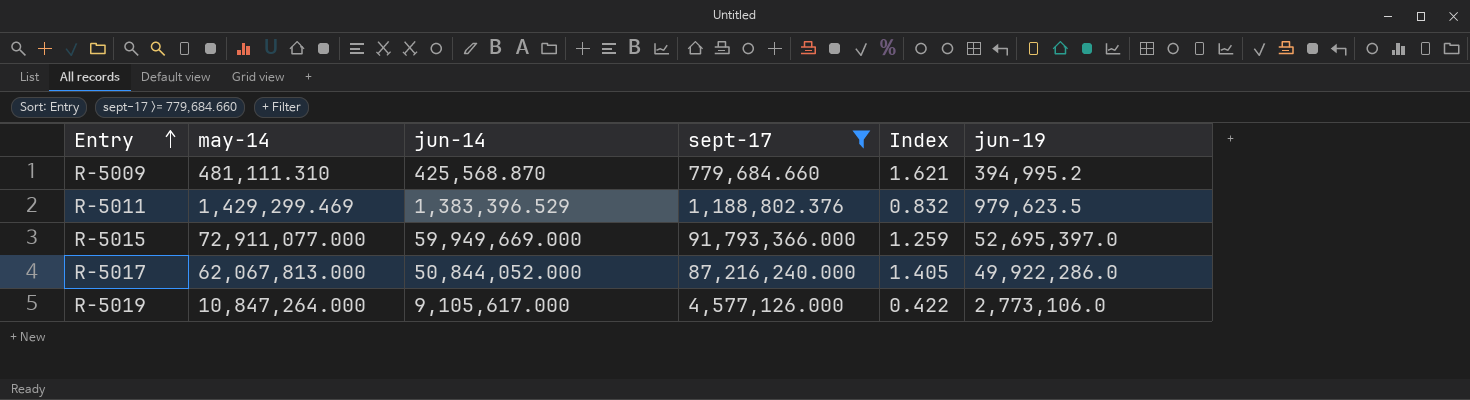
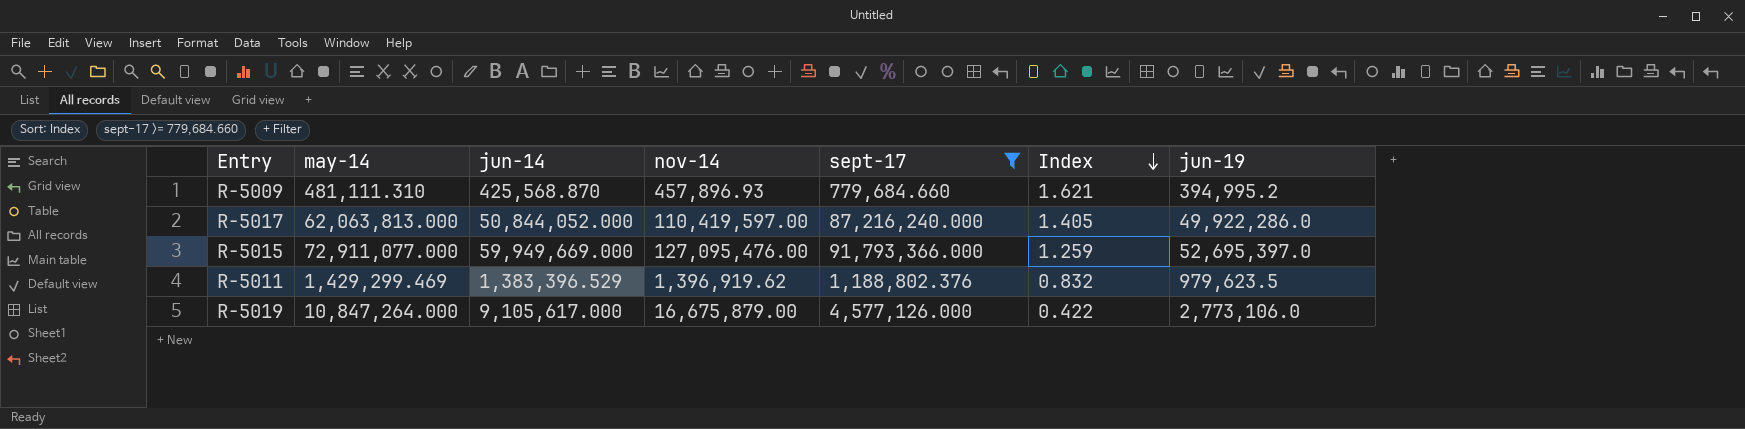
row order: Entry ascending -> Index descending
column nov-14 | position: none -> 4
R-5017 | may-14: 62,067,813.000 -> 62,063,813.000

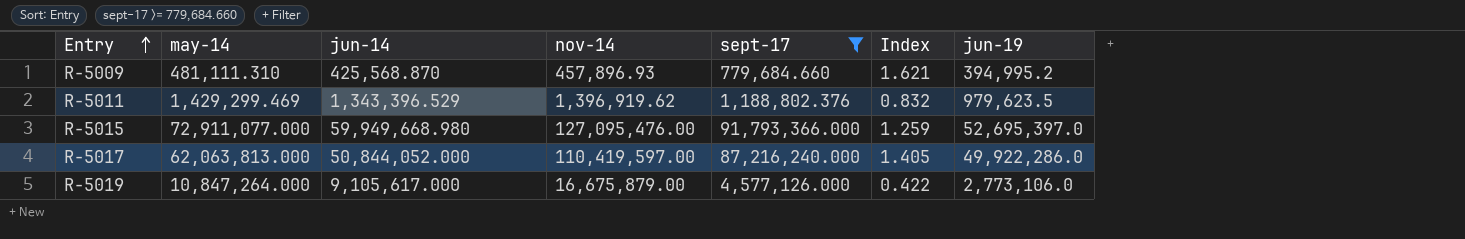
row order: Index descending -> Entry ascending
R-5011 | jun-14: 1,383,396.529 -> 1,343,396.529
R-5015 | jun-14: 59,949,669.000 -> 59,949,668.980

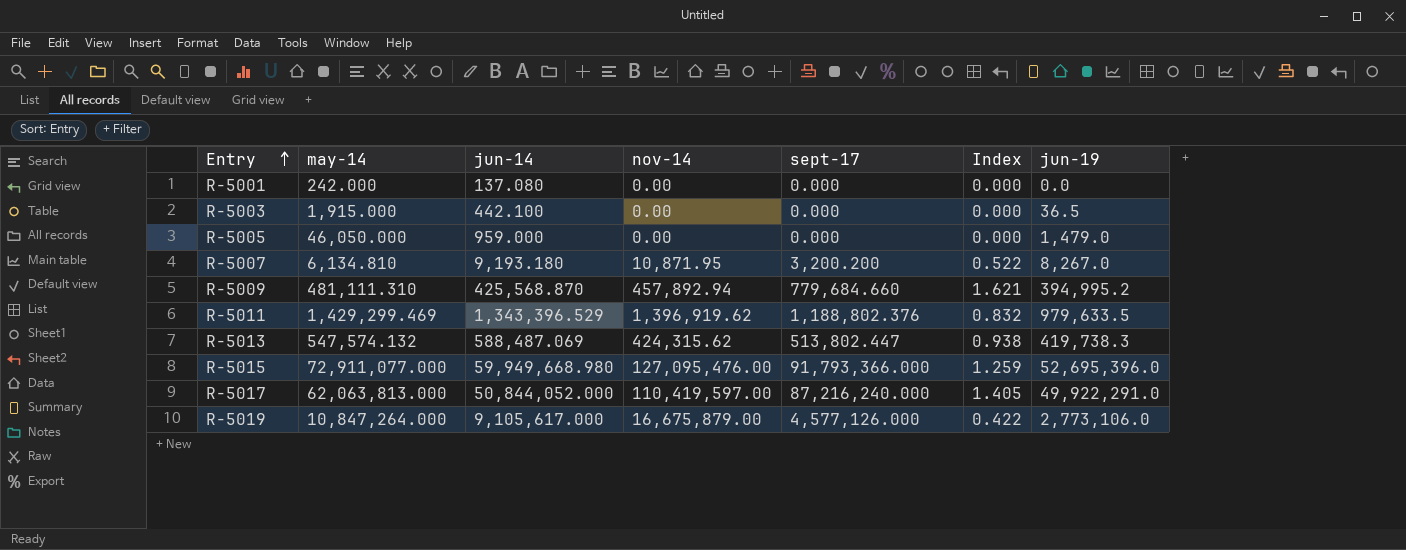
filter: sept-17 >= 779,684.660 -> none
R-5009 | nov-14: 457,896.93 -> 457,892.94
R-5011 | jun-19: 979,623.5 -> 979,633.5
R-5015 | jun-19: 52,695,397.0 -> 52,695,396.0
R-5017 | jun-19: 49,922,286.0 -> 49,922,291.0

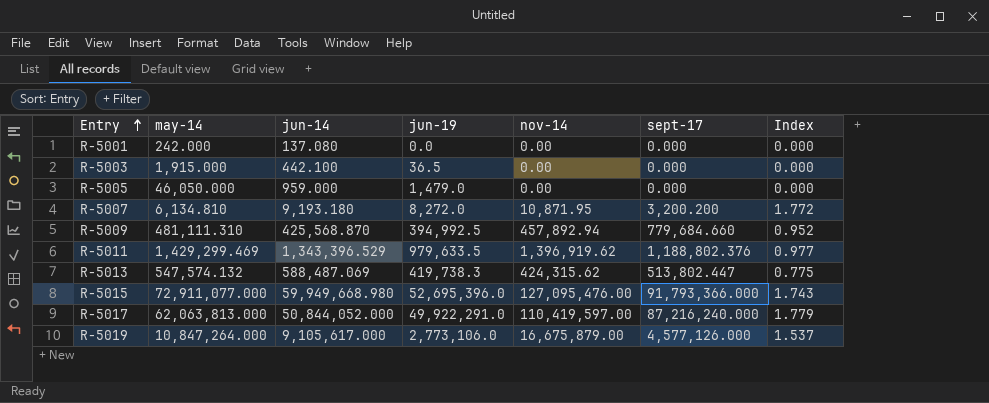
column jun-19 | position: 7 -> 4
column Index | formula: [sept-17] / [may-14] -> [nov-14] / [may-14]
R-5007 | jun-19: 8,267.0 -> 8,272.0
R-5009 | jun-19: 394,995.2 -> 394,992.5

